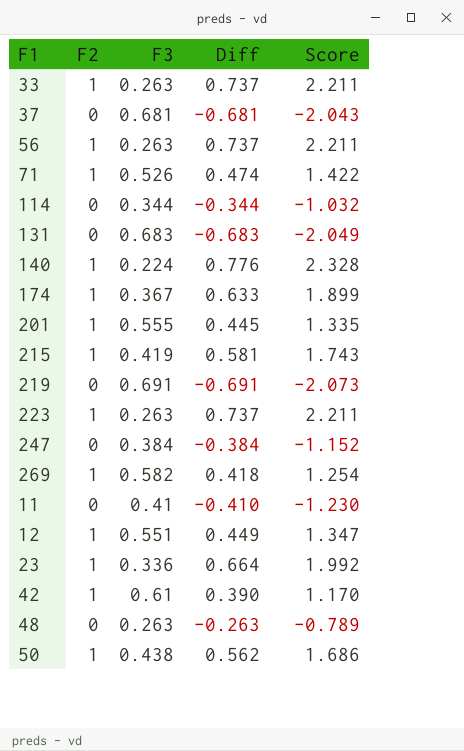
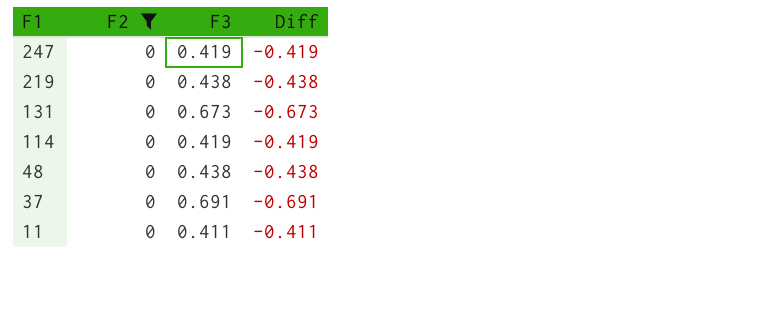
filter: none -> F2 = 0
row order: none -> F1 descending
column Score | formula: [Diff] * 3 -> none
247 | F3: 0.384 -> 0.419
247 | Diff: -0.384 -> -0.419
219 | F3: 0.691 -> 0.438
219 | Diff: -0.691 -> -0.438
131 | F3: 0.683 -> 0.673
131 | Diff: -0.683 -> -0.673
114 | F3: 0.344 -> 0.419
114 | Diff: -0.344 -> -0.419
48 | F3: 0.263 -> 0.438
48 | Diff: -0.263 -> -0.438
37 | F3: 0.681 -> 0.691
37 | Diff: -0.681 -> -0.691
11 | F3: 0.41 -> 0.411
11 | Diff: -0.410 -> -0.411

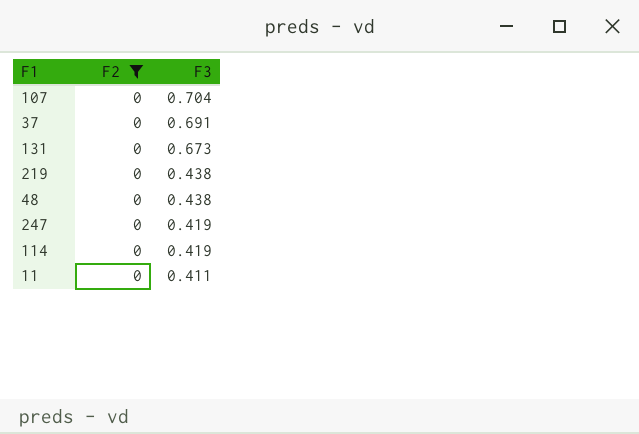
row order: F1 descending -> F3 descending
column Diff | formula: [F2] - [F3] -> none
row 107: none -> 0 | 0.704

